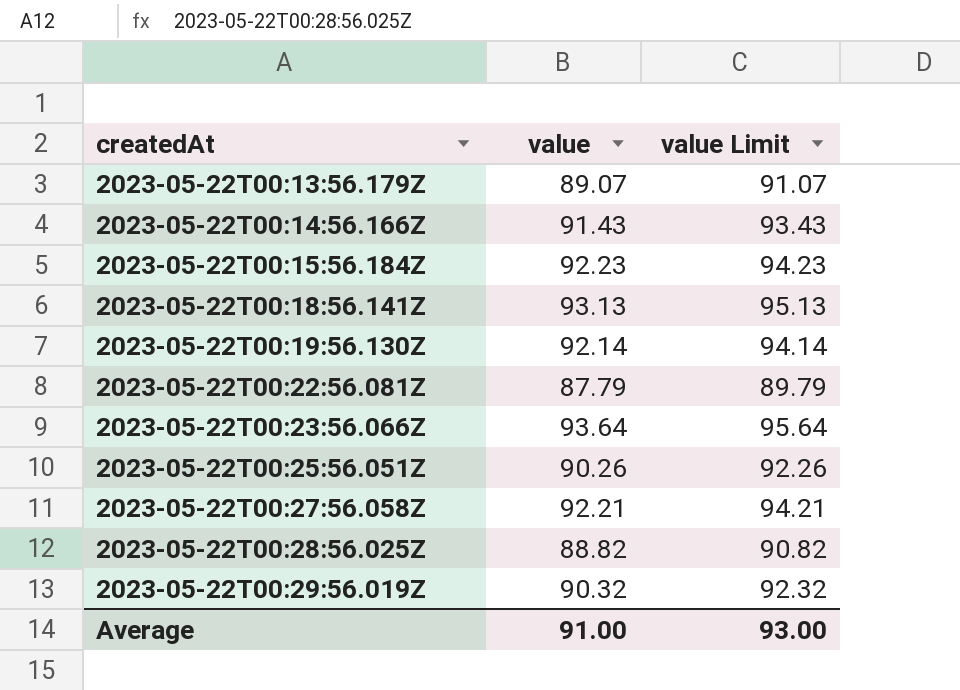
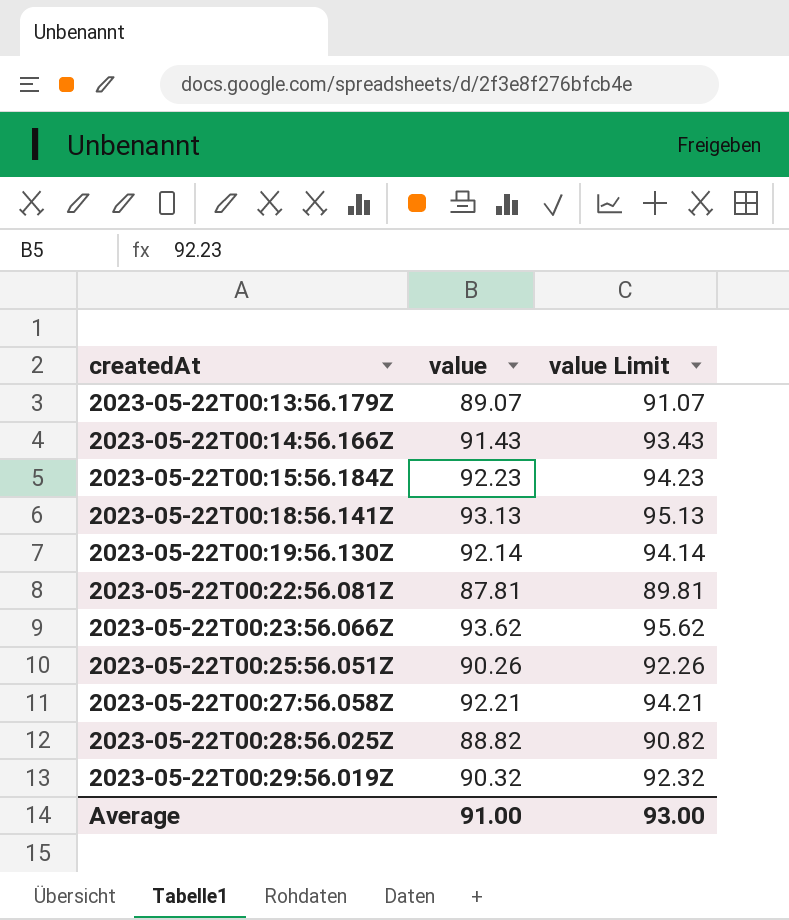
2023-05-22T00:22:56.081Z | value: 87.79 -> 87.81
2023-05-22T00:22:56.081Z | value Limit: 89.79 -> 89.81
2023-05-22T00:23:56.066Z | value: 93.64 -> 93.62
2023-05-22T00:23:56.066Z | value Limit: 95.64 -> 95.62

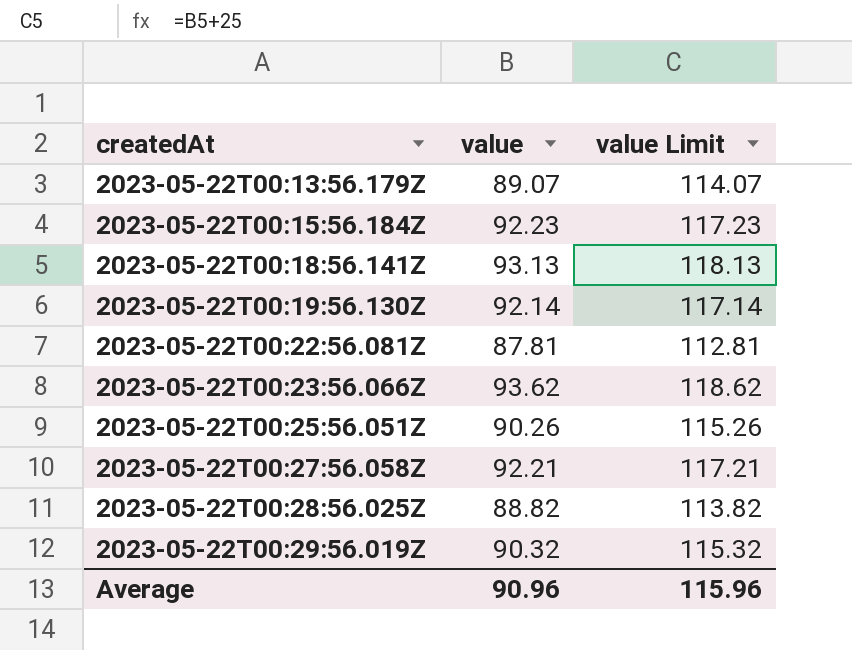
column value Limit | formula: [value] + 2 -> [value] + 25
row 2023-05-22T00:14:56.166Z: 91.43 | 93.43 -> none
Average | value: 91.00 -> 90.96
Average | value Limit: 93.00 -> 115.96

